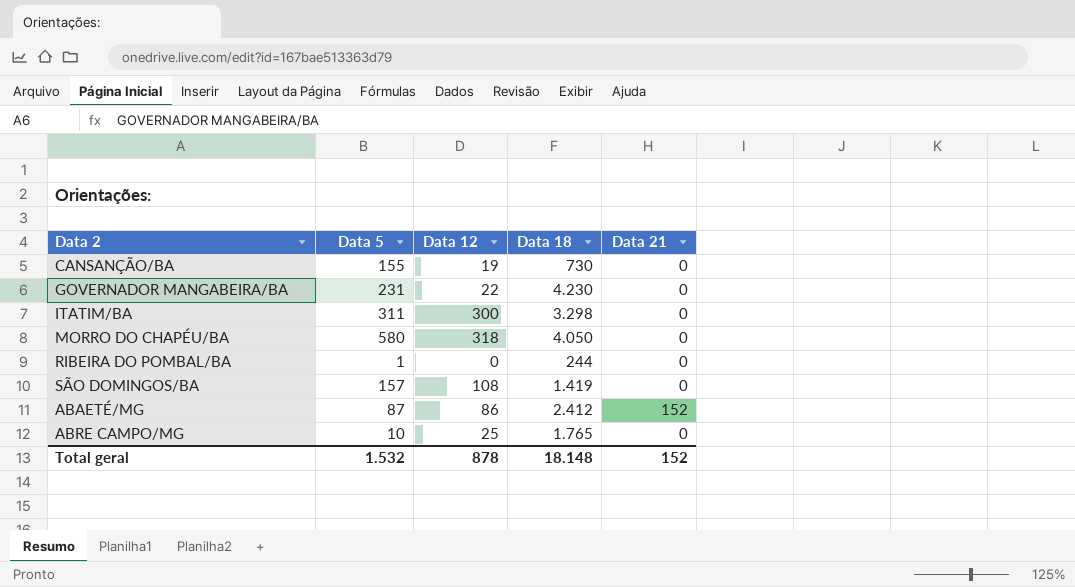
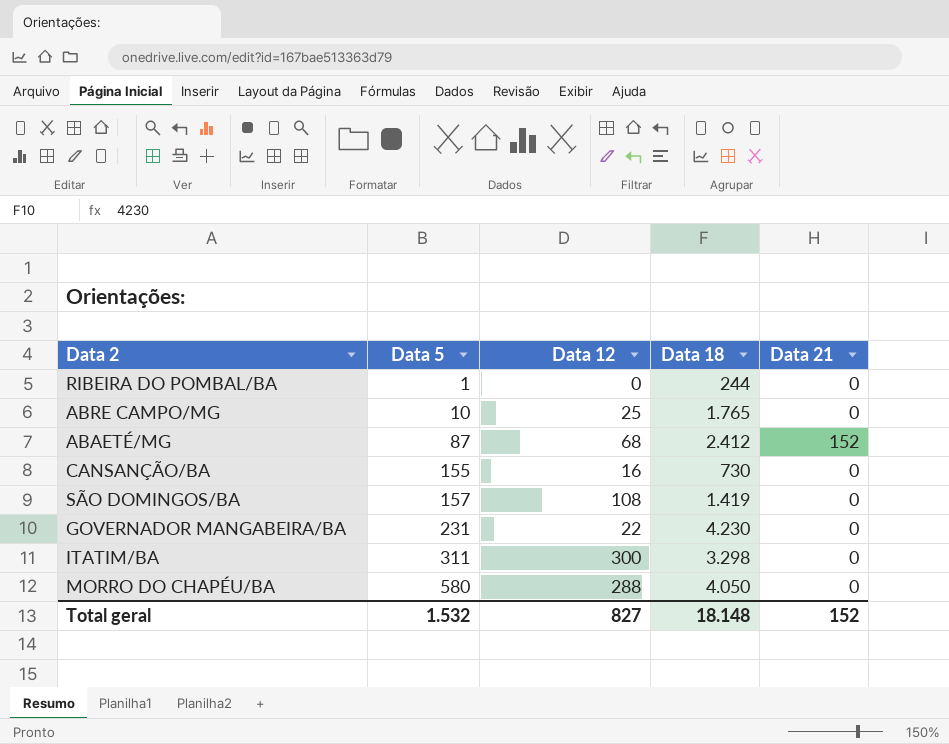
row order: none -> Data 5 ascending
ABAETÉ/MG | Data 12: 86 -> 68
CANSANÇÃO/BA | Data 12: 19 -> 16
MORRO DO CHAPÉU/BA | Data 12: 318 -> 288
Total geral | Data 12: 878 -> 827

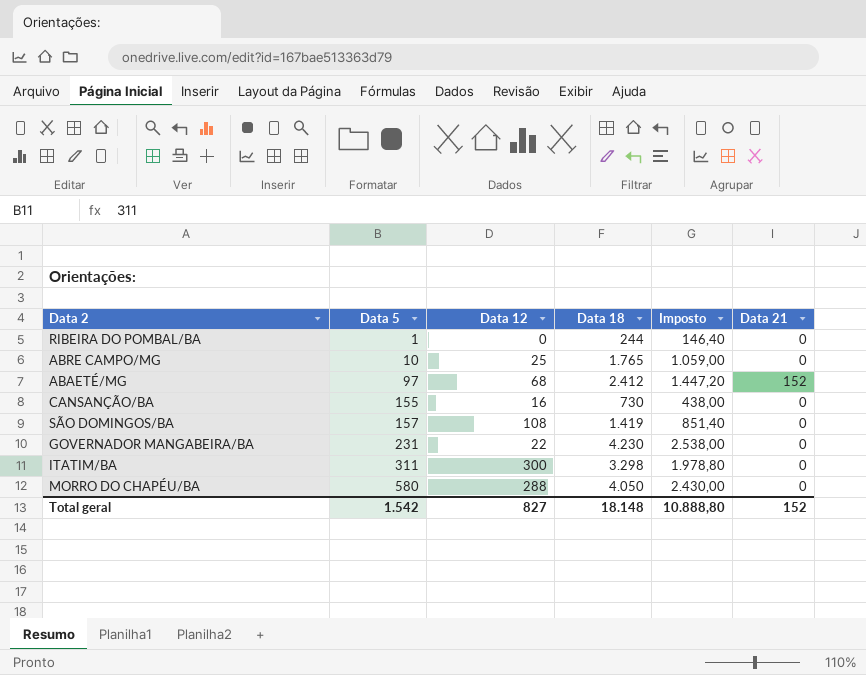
column Imposto | formula: none -> [Data 18] * 0,6
ABAETÉ/MG | Data 5: 87 -> 97
Total geral | Data 5: 1.532 -> 1.542

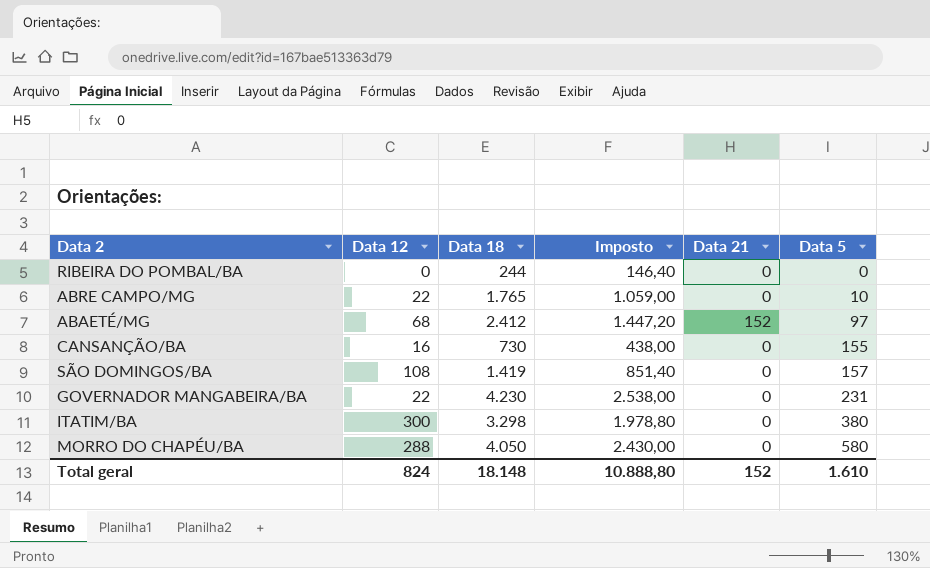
column Data 5 | position: 2 -> 6
RIBEIRA DO POMBAL/BA | Data 5: 1 -> 0
ABRE CAMPO/MG | Data 12: 25 -> 22
ITATIM/BA | Data 5: 311 -> 380
Total geral | Data 12: 827 -> 824
Total geral | Data 5: 1.542 -> 1.610

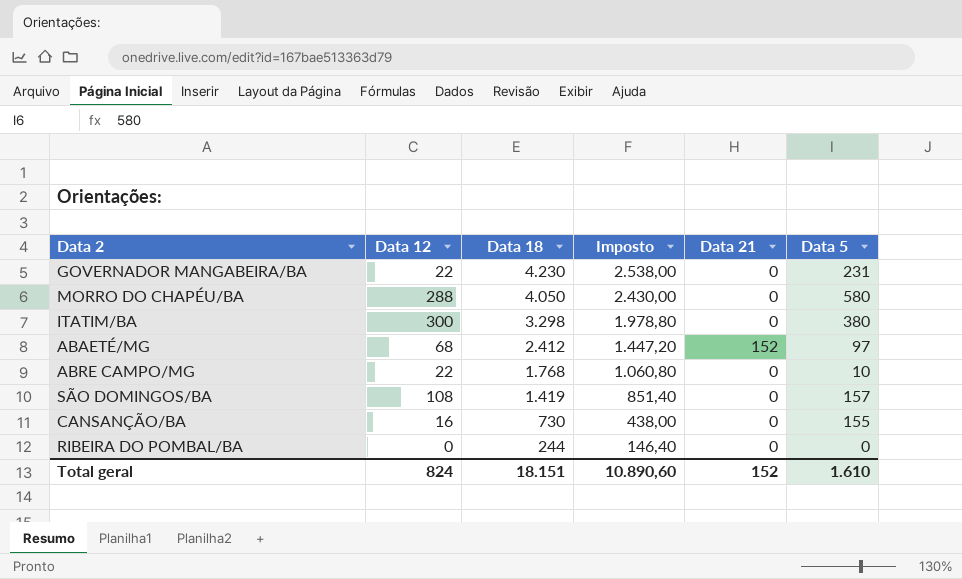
row order: Data 5 ascending -> Data 18 descending
ABRE CAMPO/MG | Data 18: 1.765 -> 1.768
ABRE CAMPO/MG | Imposto: 1.059,00 -> 1.060,80
Total geral | Data 18: 18.148 -> 18.151
Total geral | Imposto: 10.888,80 -> 10.890,60

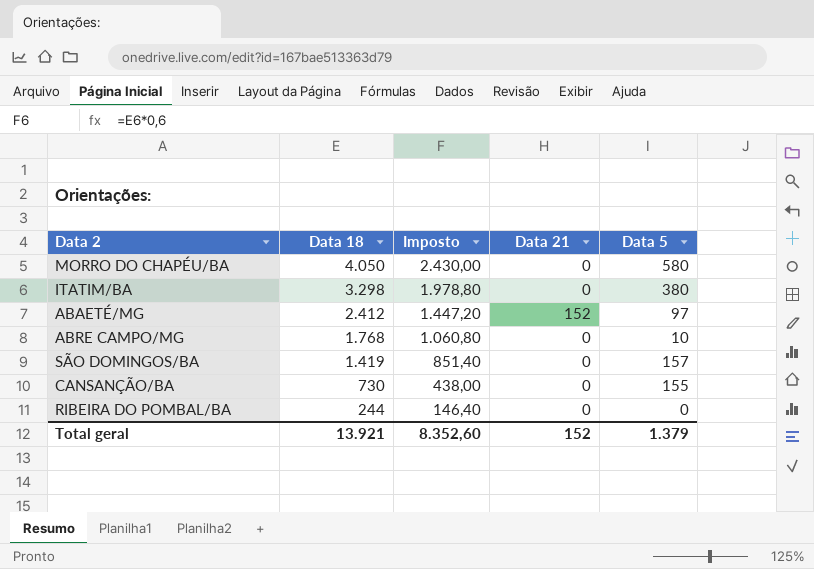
column Data 12 | position: 2 -> none
row GOVERNADOR MANGABEIRA/BA: 22 | 4.230 | 2.538,00 | 0 | 231 -> none
Total geral | Data 18: 18.151 -> 13.921
Total geral | Imposto: 10.890,60 -> 8.352,60
Total geral | Data 5: 1.610 -> 1.379

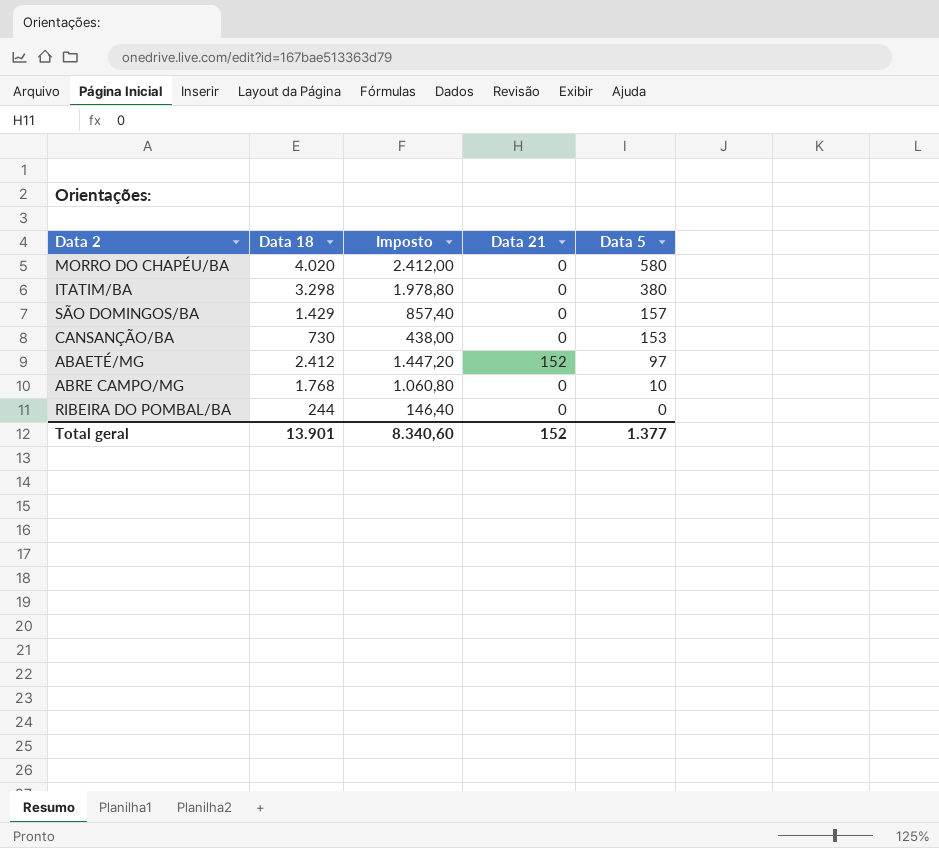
row order: Data 18 descending -> Data 5 descending
MORRO DO CHAPÉU/BA | Data 18: 4.050 -> 4.020
MORRO DO CHAPÉU/BA | Imposto: 2.430,00 -> 2.412,00
SÃO DOMINGOS/BA | Data 18: 1.419 -> 1.429
SÃO DOMINGOS/BA | Imposto: 851,40 -> 857,40
CANSANÇÃO/BA | Data 5: 155 -> 153
Total geral | Data 18: 13.921 -> 13.901
Total geral | Imposto: 8.352,60 -> 8.340,60
Total geral | Data 5: 1.379 -> 1.377

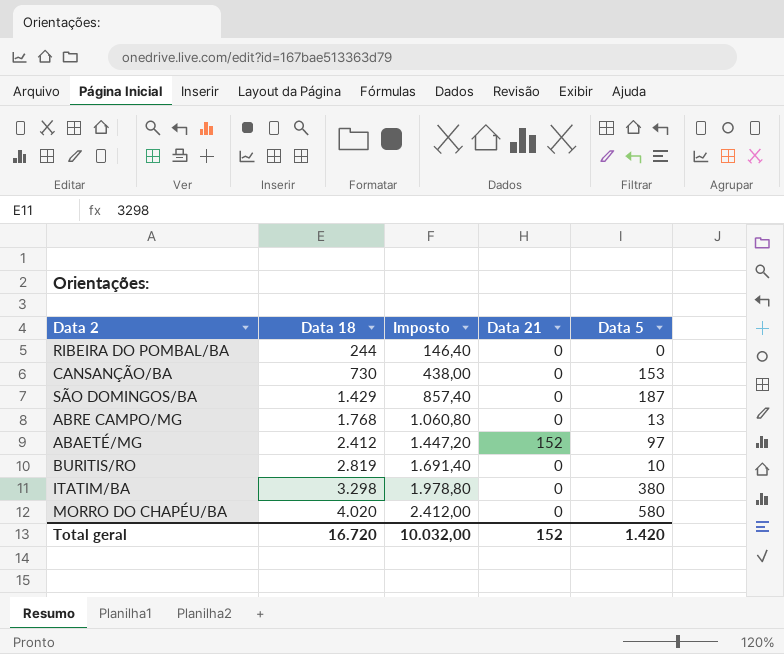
row order: Data 5 descending -> Data 18 ascending
SÃO DOMINGOS/BA | Data 5: 157 -> 187
ABRE CAMPO/MG | Data 5: 10 -> 13
row BURITIS/RO: none -> 2.819 | 1.691,40 | 0 | 10
Total geral | Data 18: 13.901 -> 16.720
Total geral | Imposto: 8.340,60 -> 10.032,00
Total geral | Data 5: 1.377 -> 1.420

